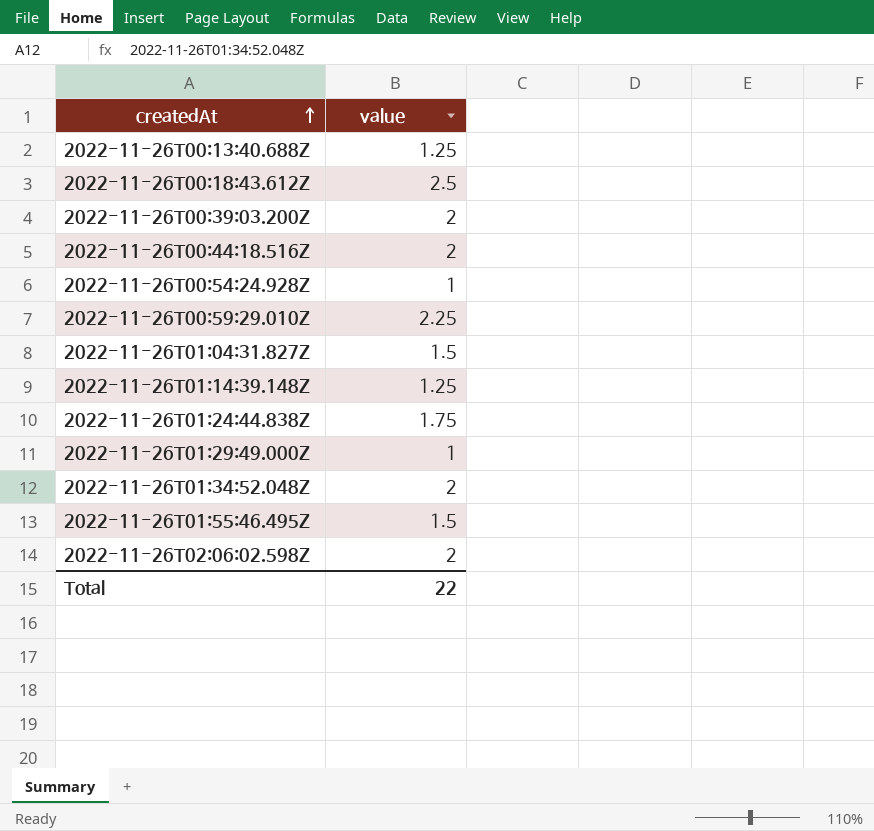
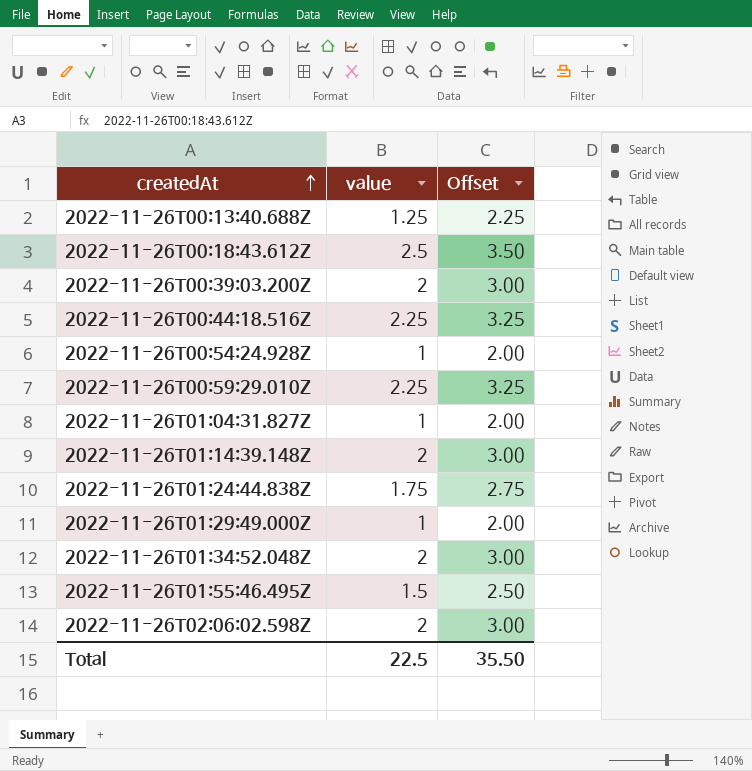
column Offset | formula: none -> [value] + 1
2022-11-26T00:44:18.516Z | value: 2 -> 2.25
2022-11-26T01:04:31.827Z | value: 1.5 -> 1
2022-11-26T01:14:39.148Z | value: 1.25 -> 2
Total | value: 22 -> 22.5

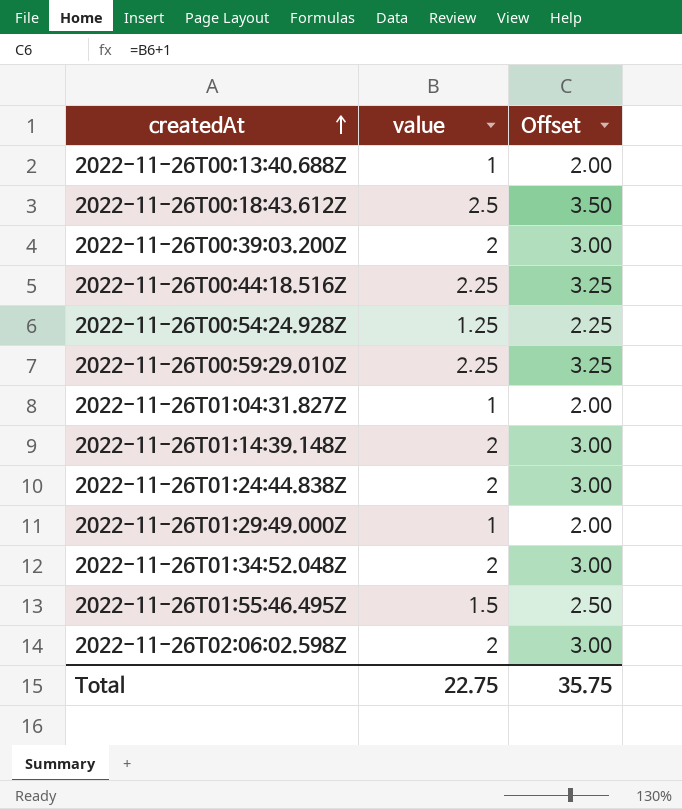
2022-11-26T00:13:40.688Z | value: 1.25 -> 1
2022-11-26T00:13:40.688Z | Offset: 2.25 -> 2.00
2022-11-26T00:54:24.928Z | value: 1 -> 1.25
2022-11-26T00:54:24.928Z | Offset: 2.00 -> 2.25
2022-11-26T01:24:44.838Z | value: 1.75 -> 2
2022-11-26T01:24:44.838Z | Offset: 2.75 -> 3.00
Total | value: 22.5 -> 22.75
Total | Offset: 35.50 -> 35.75

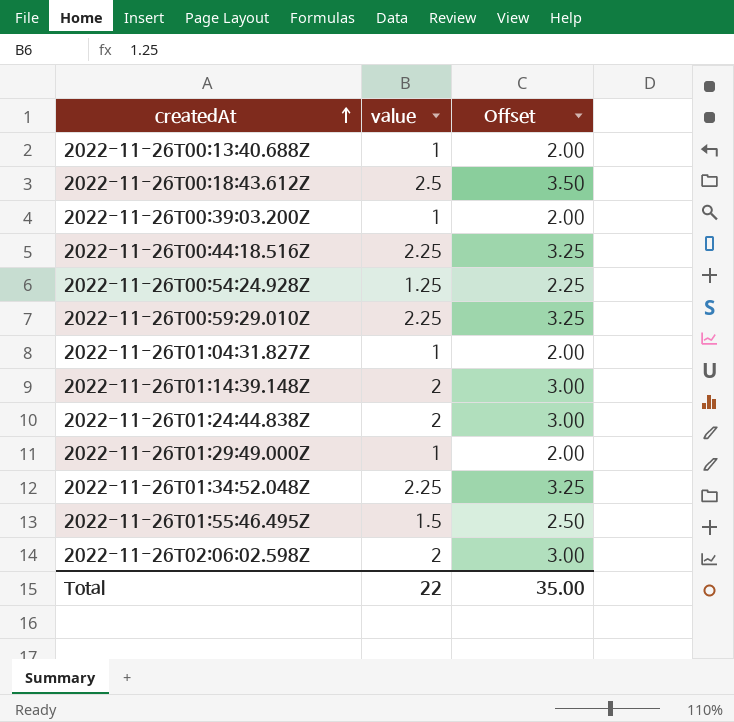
2022-11-26T00:39:03.200Z | value: 2 -> 1
2022-11-26T00:39:03.200Z | Offset: 3.00 -> 2.00
2022-11-26T01:34:52.048Z | value: 2 -> 2.25
2022-11-26T01:34:52.048Z | Offset: 3.00 -> 3.25
Total | value: 22.75 -> 22
Total | Offset: 35.75 -> 35.00

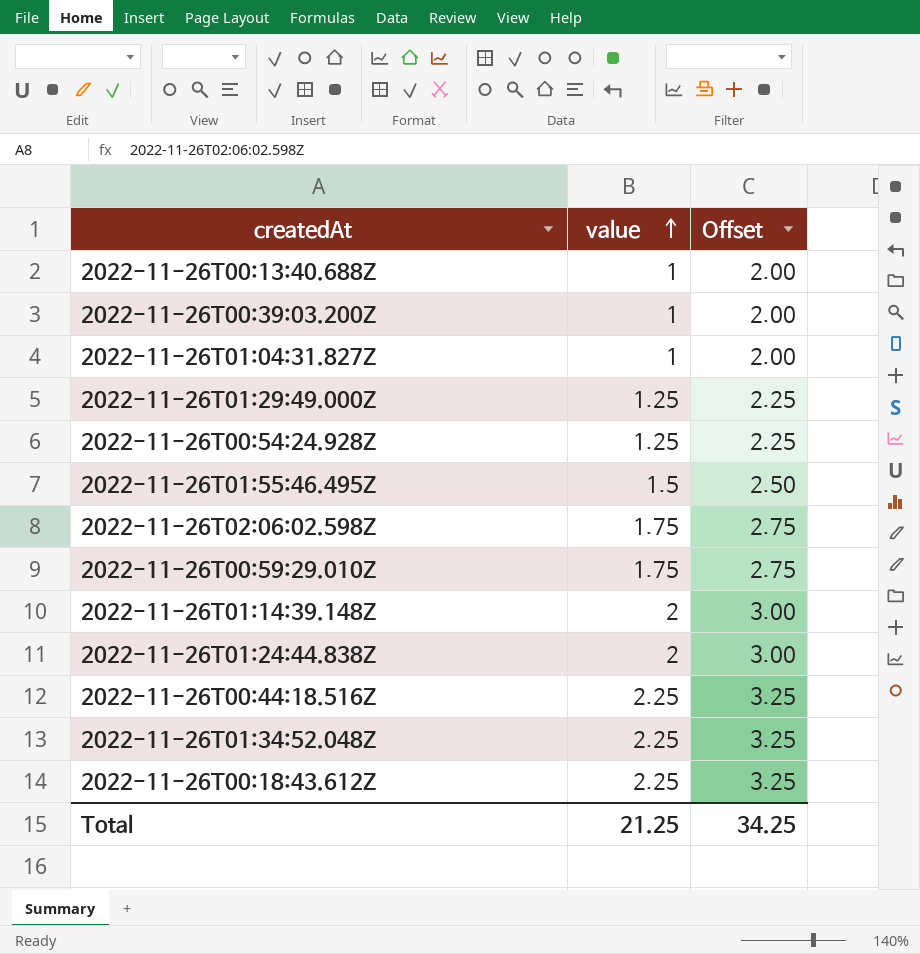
row order: createdAt ascending -> value ascending
2022-11-26T01:29:49.000Z | value: 1 -> 1.25
2022-11-26T01:29:49.000Z | Offset: 2.00 -> 2.25
2022-11-26T02:06:02.598Z | value: 2 -> 1.75
2022-11-26T02:06:02.598Z | Offset: 3.00 -> 2.75
2022-11-26T00:59:29.010Z | value: 2.25 -> 1.75
2022-11-26T00:59:29.010Z | Offset: 3.25 -> 2.75
2022-11-26T00:18:43.612Z | value: 2.5 -> 2.25
2022-11-26T00:18:43.612Z | Offset: 3.50 -> 3.25
Total | value: 22 -> 21.25
Total | Offset: 35.00 -> 34.25

